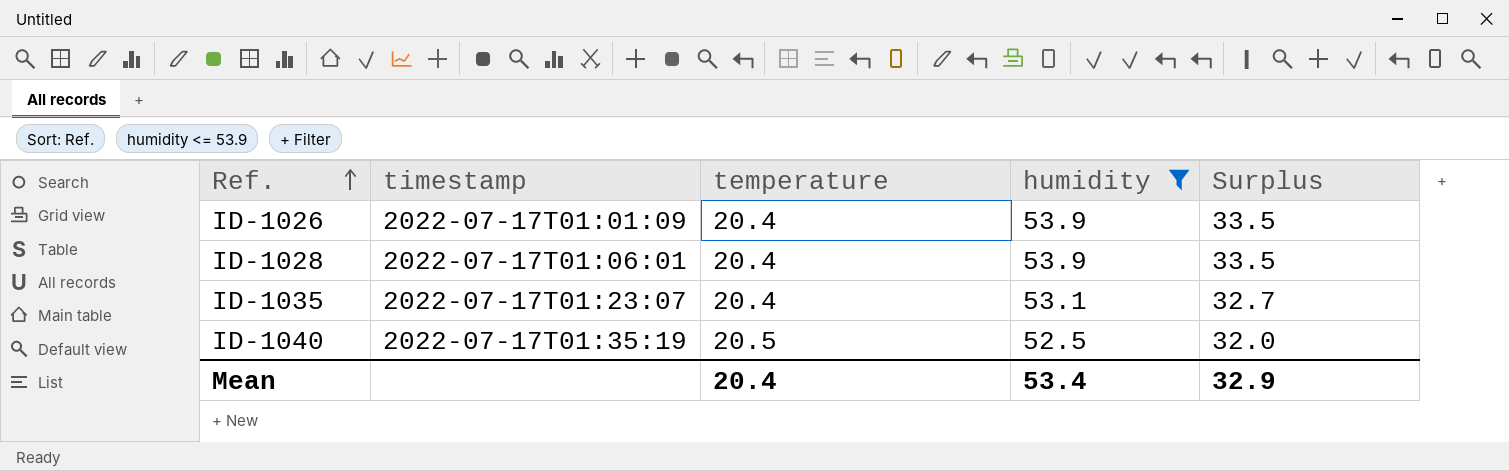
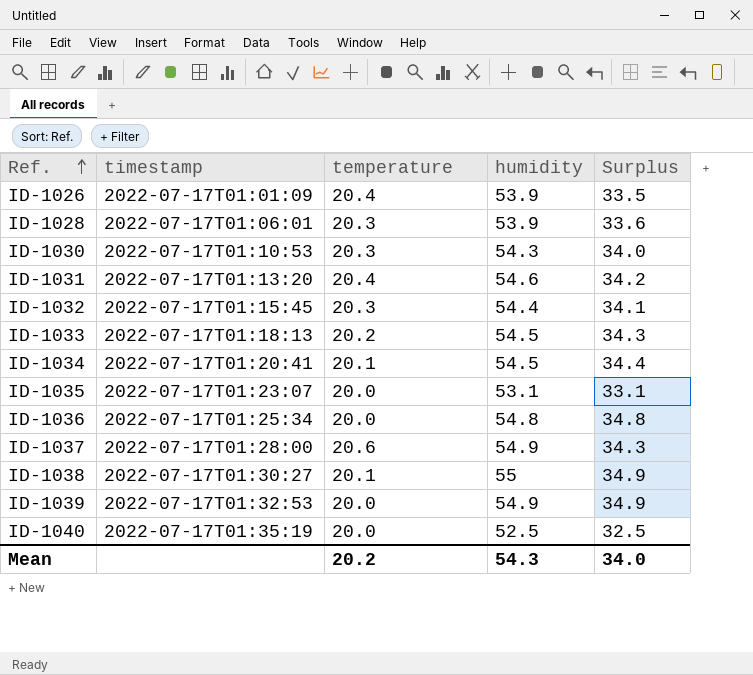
filter: humidity <= 53.9 -> none
ID-1028 | temperature: 20.4 -> 20.3
ID-1028 | Surplus: 33.5 -> 33.6
ID-1035 | temperature: 20.4 -> 20.0
ID-1035 | Surplus: 32.7 -> 33.1
ID-1040 | temperature: 20.5 -> 20.0
ID-1040 | Surplus: 32.0 -> 32.5
Mean | temperature: 20.4 -> 20.2
Mean | humidity: 53.4 -> 54.3
Mean | Surplus: 32.9 -> 34.0

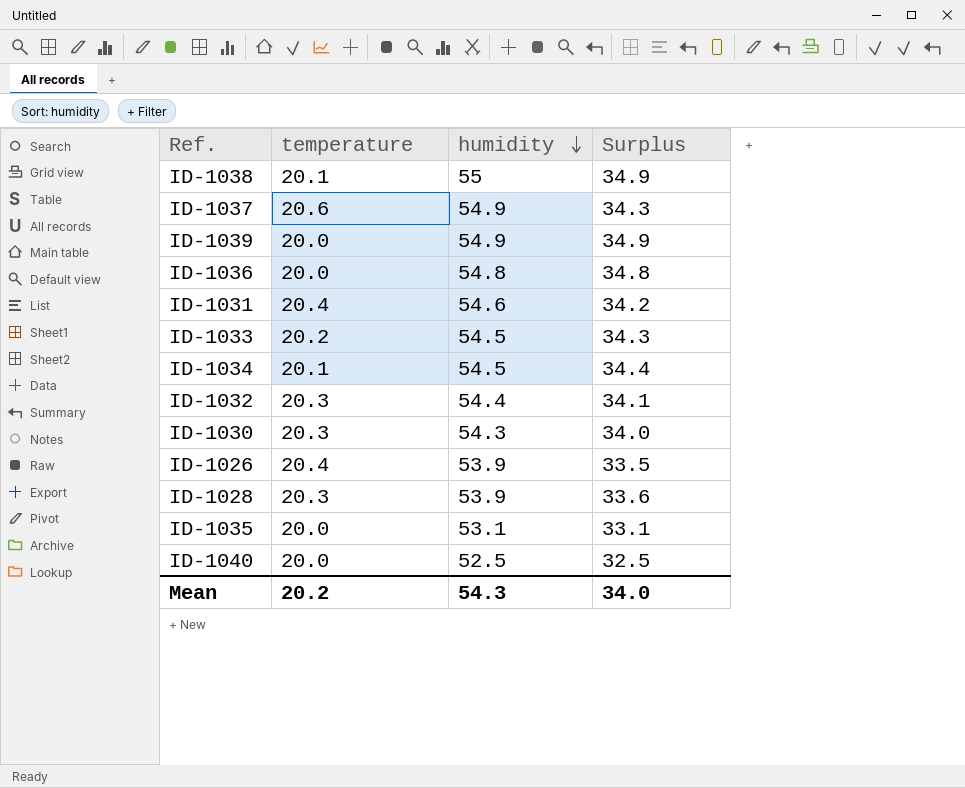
row order: Ref. ascending -> humidity descending
column timestamp | position: 2 -> none

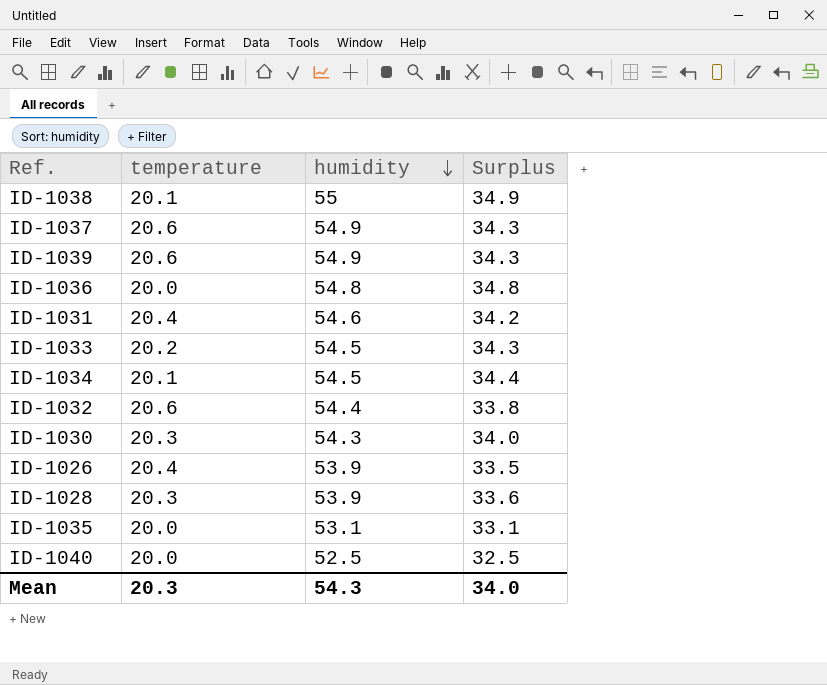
ID-1039 | temperature: 20.0 -> 20.6
ID-1039 | Surplus: 34.9 -> 34.3
ID-1032 | temperature: 20.3 -> 20.6
ID-1032 | Surplus: 34.1 -> 33.8
Mean | temperature: 20.2 -> 20.3

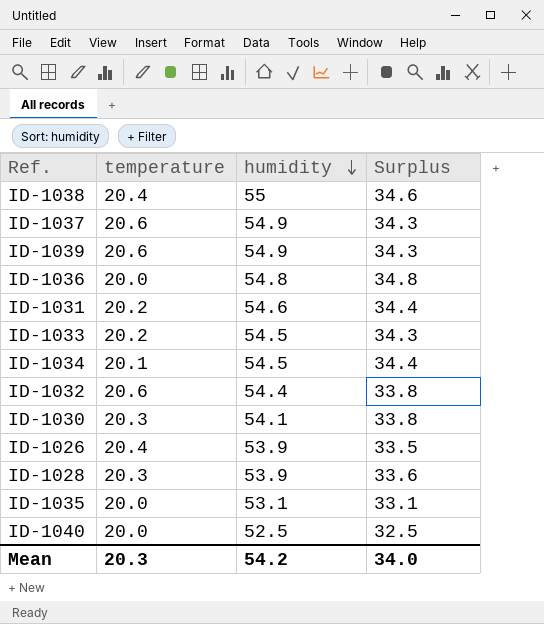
ID-1038 | temperature: 20.1 -> 20.4
ID-1038 | Surplus: 34.9 -> 34.6
ID-1031 | temperature: 20.4 -> 20.2
ID-1031 | Surplus: 34.2 -> 34.4
ID-1030 | humidity: 54.3 -> 54.1
ID-1030 | Surplus: 34.0 -> 33.8
Mean | humidity: 54.3 -> 54.2

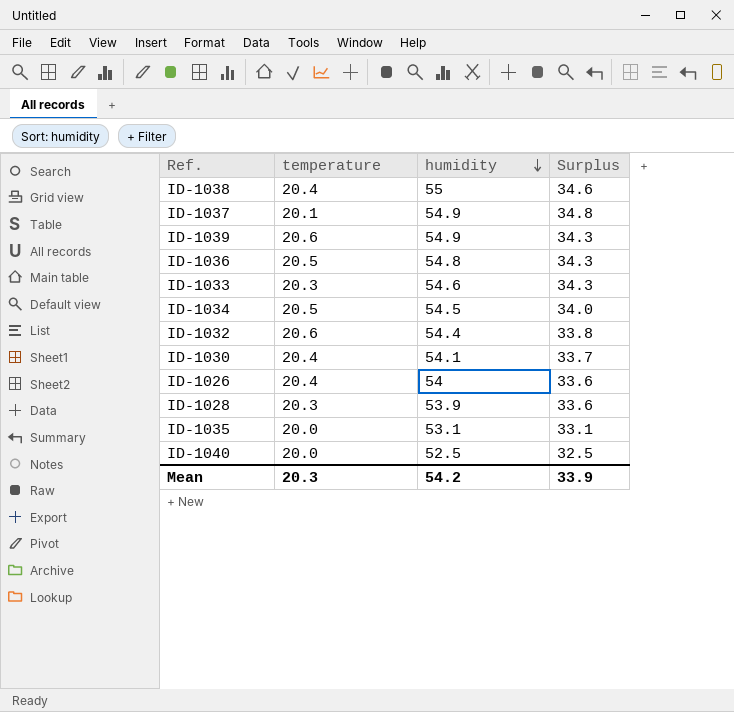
row ID-1031: 20.2 | 54.6 | 34.4 -> none
ID-1037 | temperature: 20.6 -> 20.1
ID-1037 | Surplus: 34.3 -> 34.8
ID-1036 | temperature: 20.0 -> 20.5
ID-1036 | Surplus: 34.8 -> 34.3
ID-1033 | temperature: 20.2 -> 20.3
ID-1033 | humidity: 54.5 -> 54.6
ID-1034 | temperature: 20.1 -> 20.5
ID-1034 | Surplus: 34.4 -> 34.0
ID-1030 | temperature: 20.3 -> 20.4
ID-1030 | Surplus: 33.8 -> 33.7
ID-1026 | humidity: 53.9 -> 54
ID-1026 | Surplus: 33.5 -> 33.6
Mean | Surplus: 34.0 -> 33.9

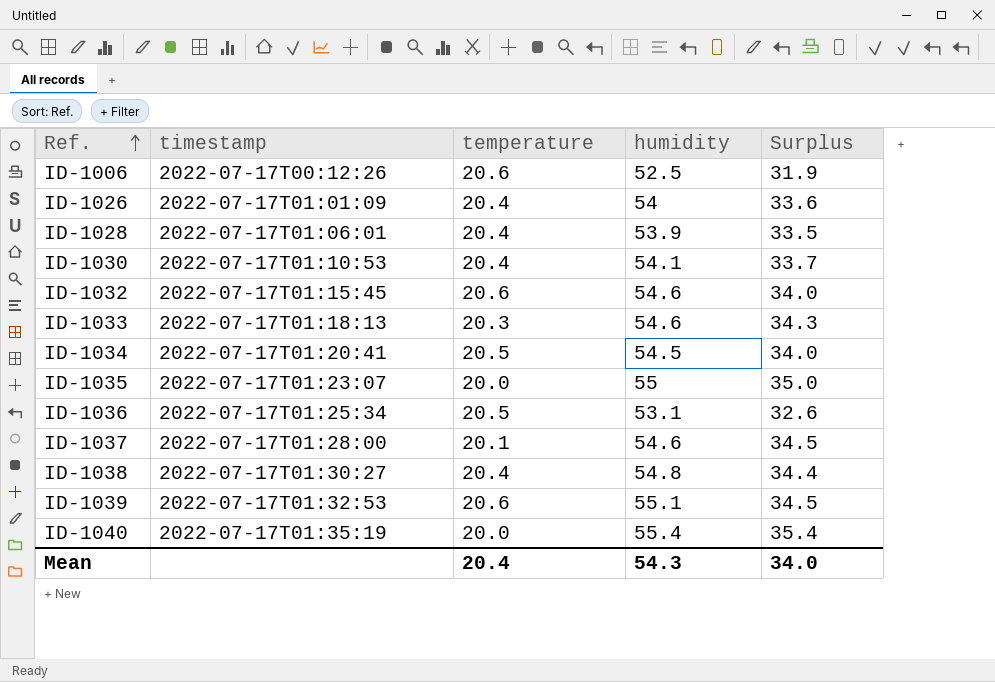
row order: humidity descending -> Ref. ascending
column timestamp | position: none -> 2
row ID-1006: none -> 2022-07-17T00:12:26 | 20.6 | 52.5 | 31.9
ID-1028 | temperature: 20.3 -> 20.4
ID-1028 | Surplus: 33.6 -> 33.5
ID-1032 | humidity: 54.4 -> 54.6
ID-1032 | Surplus: 33.8 -> 34.0
ID-1035 | humidity: 53.1 -> 55
ID-1035 | Surplus: 33.1 -> 35.0
ID-1036 | humidity: 54.8 -> 53.1
ID-1036 | Surplus: 34.3 -> 32.6
ID-1037 | humidity: 54.9 -> 54.6
ID-1037 | Surplus: 34.8 -> 34.5
ID-1038 | humidity: 55 -> 54.8
ID-1038 | Surplus: 34.6 -> 34.4
ID-1039 | humidity: 54.9 -> 55.1
ID-1039 | Surplus: 34.3 -> 34.5
ID-1040 | humidity: 52.5 -> 55.4
ID-1040 | Surplus: 32.5 -> 35.4
Mean | temperature: 20.3 -> 20.4
Mean | humidity: 54.2 -> 54.3
Mean | Surplus: 33.9 -> 34.0

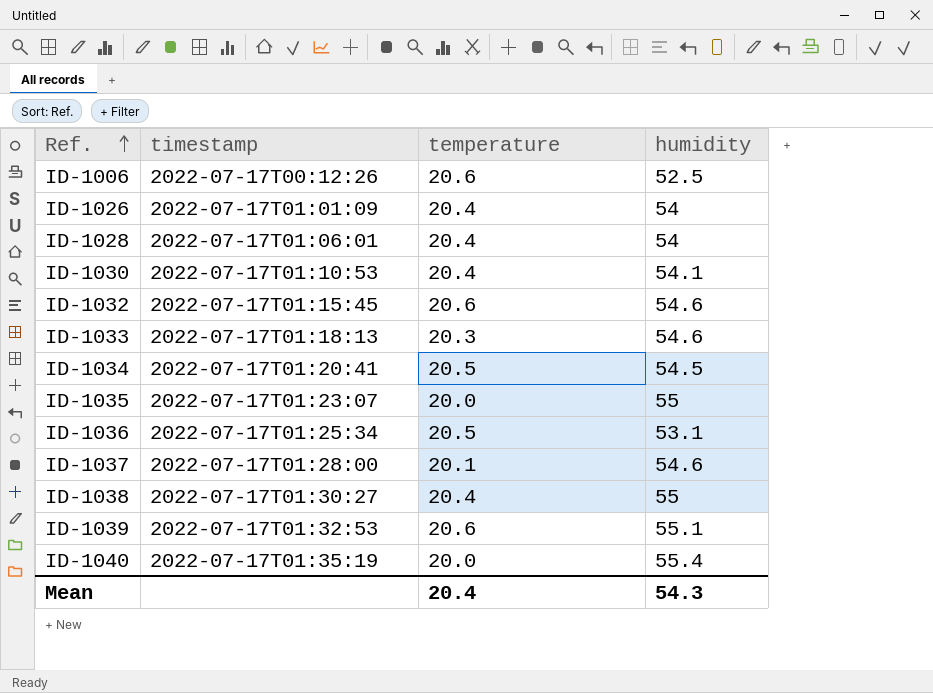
column Surplus | formula: [humidity] - [temperature] -> none
ID-1028 | humidity: 53.9 -> 54
ID-1038 | humidity: 54.8 -> 55

